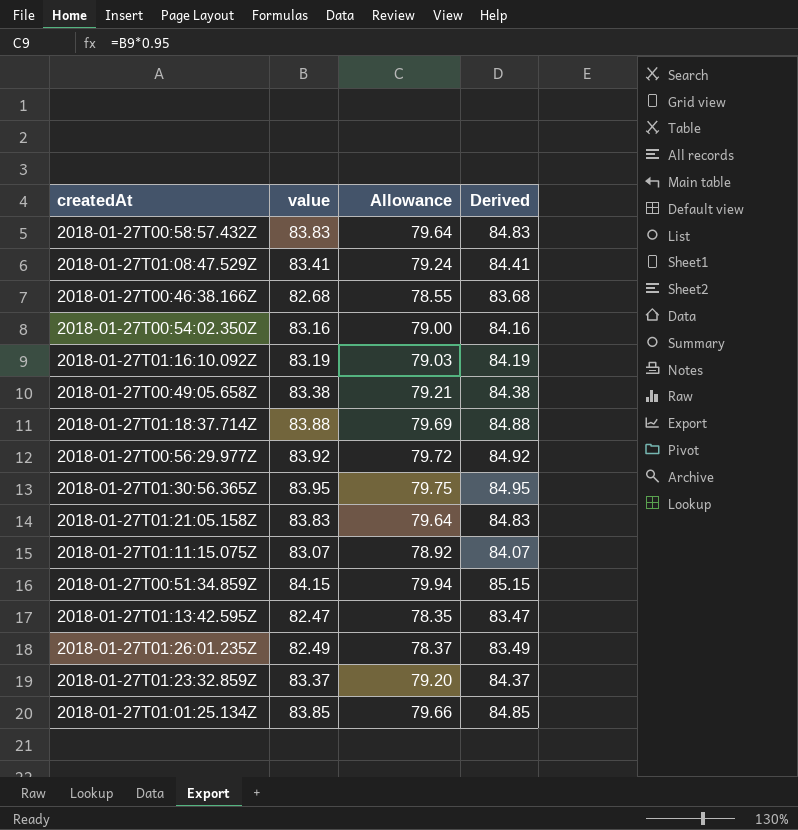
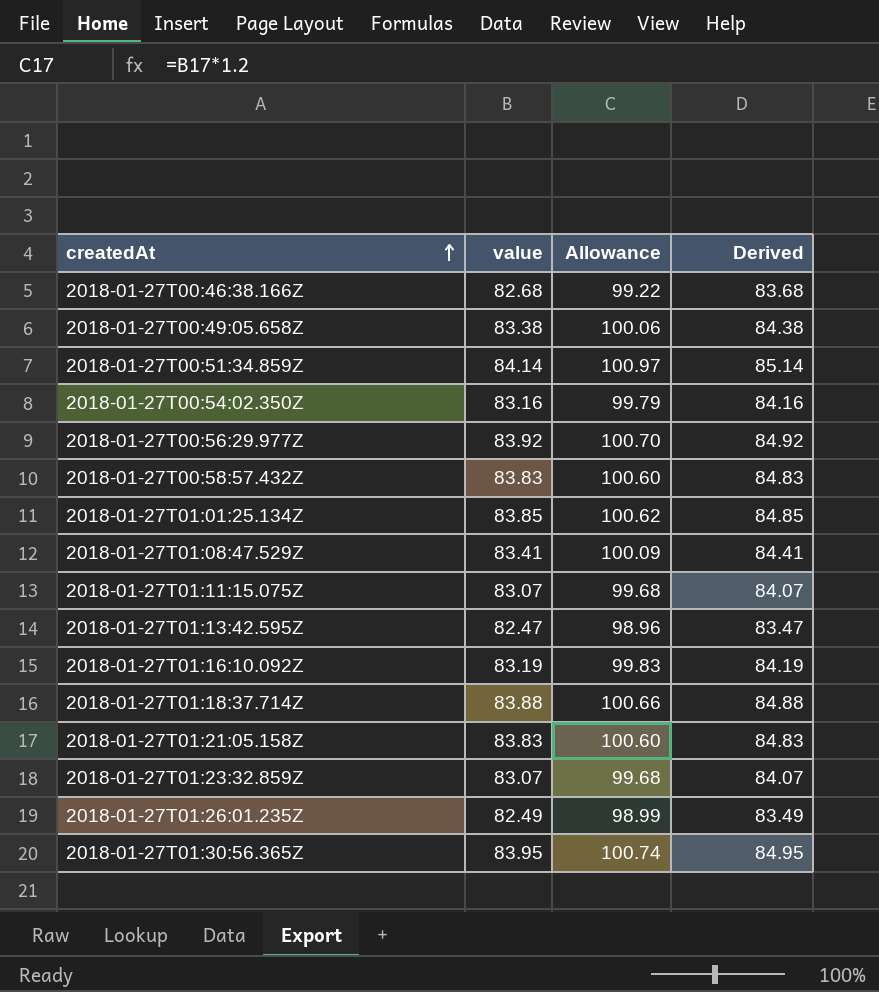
row order: none -> createdAt ascending
column Allowance | formula: [value] * 0.95 -> [value] * 1.2
2018-01-27T00:51:34.859Z | value: 84.15 -> 84.14
2018-01-27T00:51:34.859Z | Derived: 85.15 -> 85.14
2018-01-27T01:23:32.859Z | value: 83.37 -> 83.07
2018-01-27T01:23:32.859Z | Derived: 84.37 -> 84.07

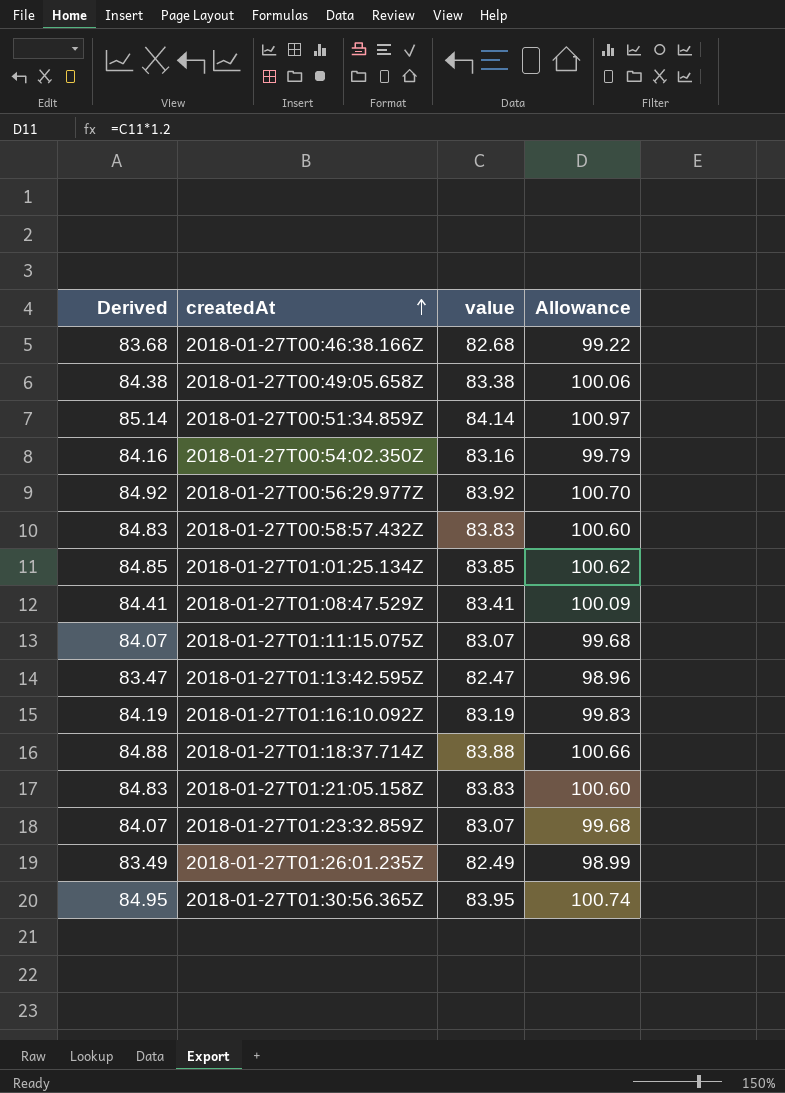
column Derived | position: 4 -> 1

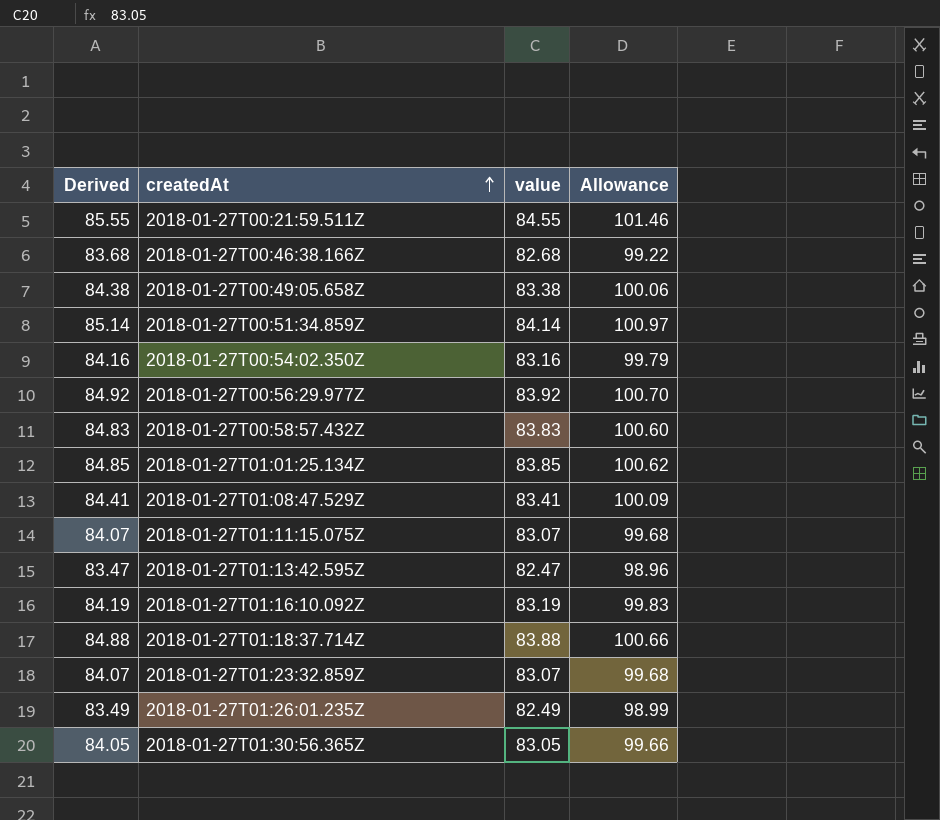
row 2018-01-27T01:21:05.158Z: 84.83 | 83.83 | 100.60 -> none
row 2018-01-27T00:21:59.511Z: none -> 85.55 | 84.55 | 101.46
2018-01-27T01:30:56.365Z | Derived: 84.95 -> 84.05
2018-01-27T01:30:56.365Z | value: 83.95 -> 83.05
2018-01-27T01:30:56.365Z | Allowance: 100.74 -> 99.66

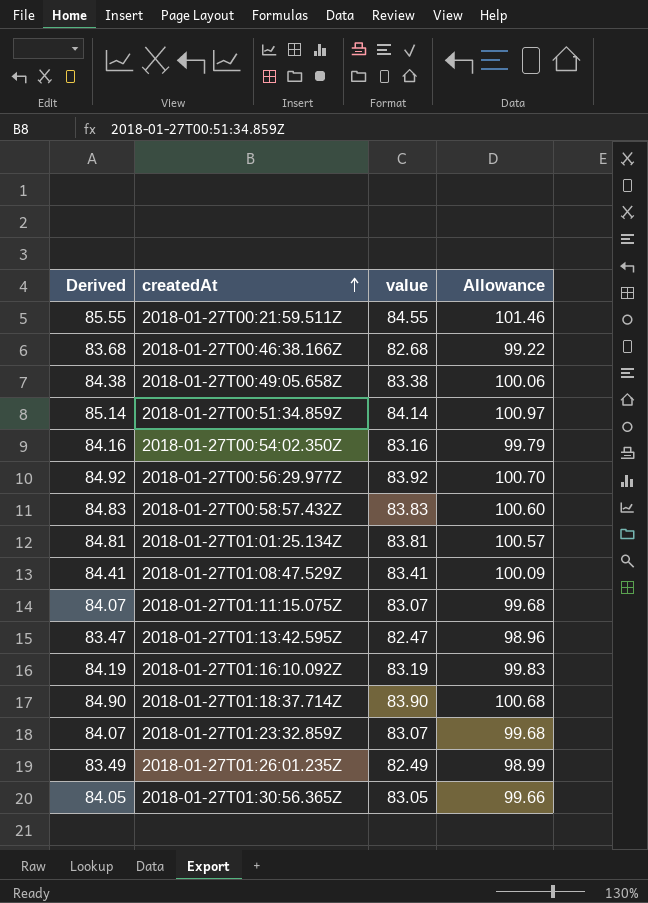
2018-01-27T01:01:25.134Z | Derived: 84.85 -> 84.81
2018-01-27T01:01:25.134Z | value: 83.85 -> 83.81
2018-01-27T01:01:25.134Z | Allowance: 100.62 -> 100.57
2018-01-27T01:18:37.714Z | Derived: 84.88 -> 84.90
2018-01-27T01:18:37.714Z | value: 83.88 -> 83.90
2018-01-27T01:18:37.714Z | Allowance: 100.66 -> 100.68

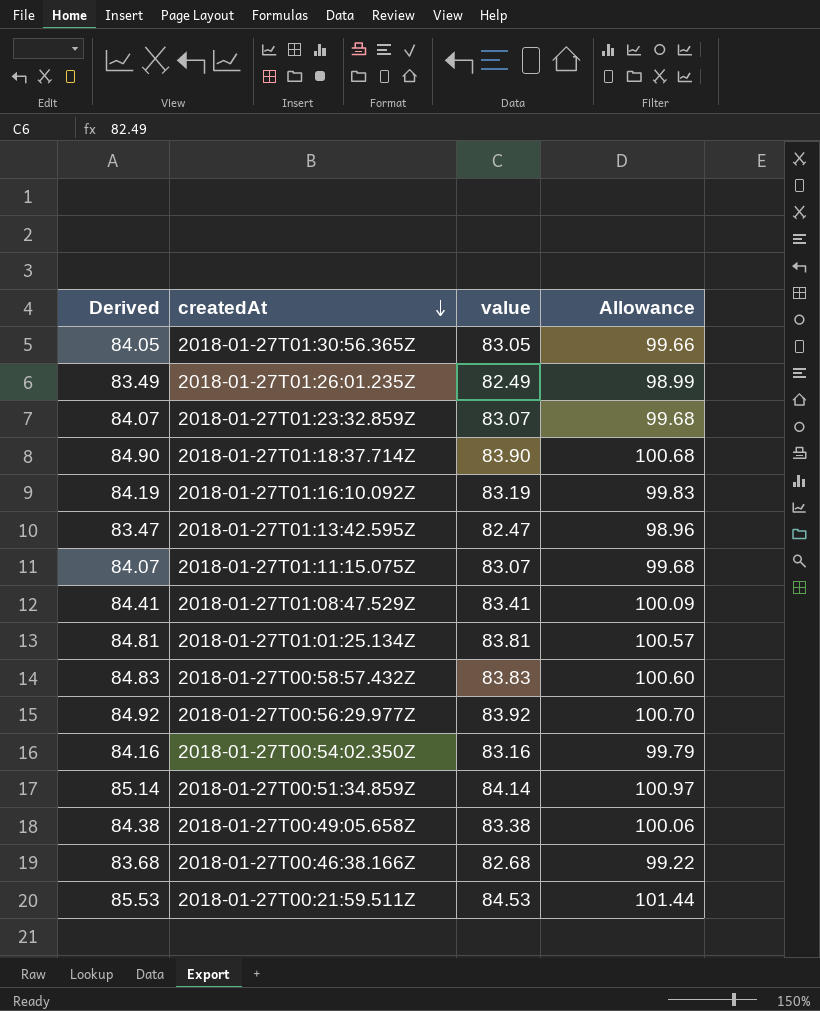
row order: createdAt ascending -> createdAt descending
2018-01-27T00:21:59.511Z | Derived: 85.55 -> 85.53
2018-01-27T00:21:59.511Z | value: 84.55 -> 84.53
2018-01-27T00:21:59.511Z | Allowance: 101.46 -> 101.44

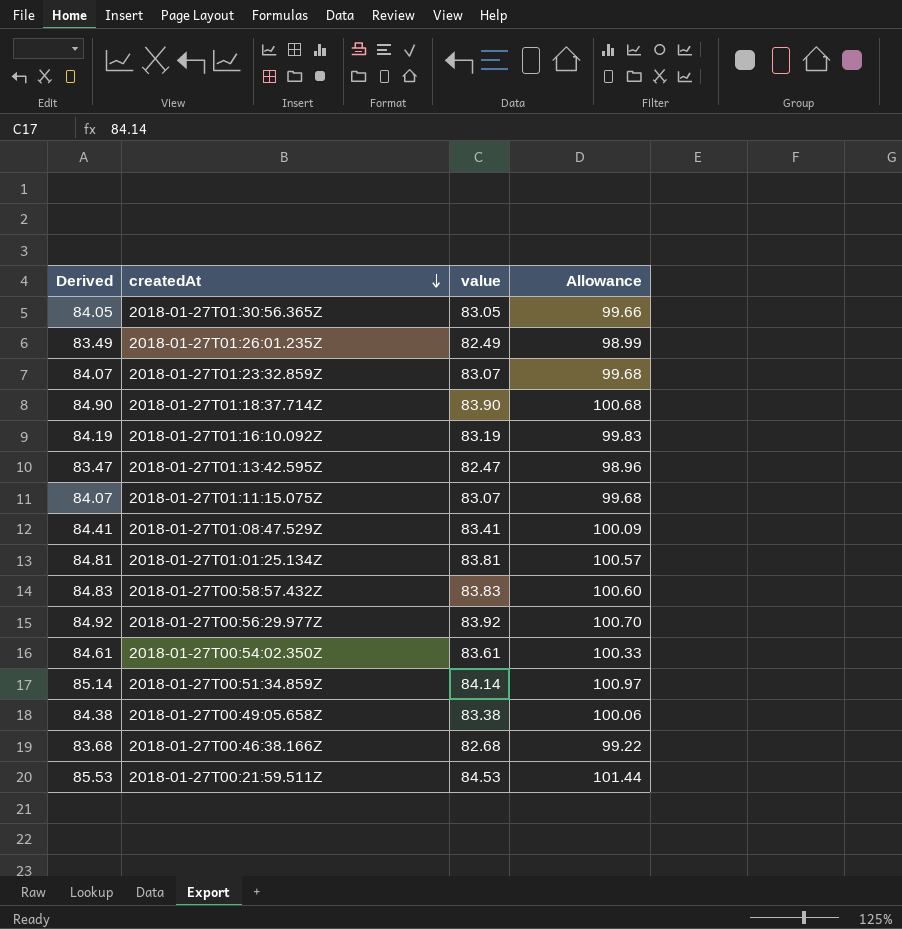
2018-01-27T00:54:02.350Z | Derived: 84.16 -> 84.61
2018-01-27T00:54:02.350Z | value: 83.16 -> 83.61
2018-01-27T00:54:02.350Z | Allowance: 99.79 -> 100.33

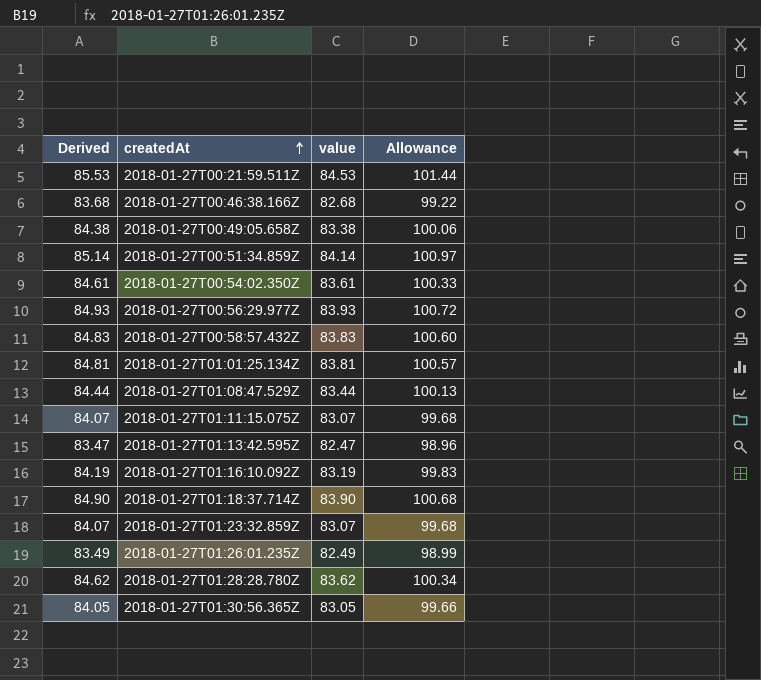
row order: createdAt descending -> createdAt ascending
2018-01-27T00:56:29.977Z | Derived: 84.92 -> 84.93
2018-01-27T00:56:29.977Z | value: 83.92 -> 83.93
2018-01-27T00:56:29.977Z | Allowance: 100.70 -> 100.72
2018-01-27T01:08:47.529Z | Derived: 84.41 -> 84.44
2018-01-27T01:08:47.529Z | value: 83.41 -> 83.44
2018-01-27T01:08:47.529Z | Allowance: 100.09 -> 100.13
row 2018-01-27T01:28:28.780Z: none -> 84.62 | 83.62 | 100.34

